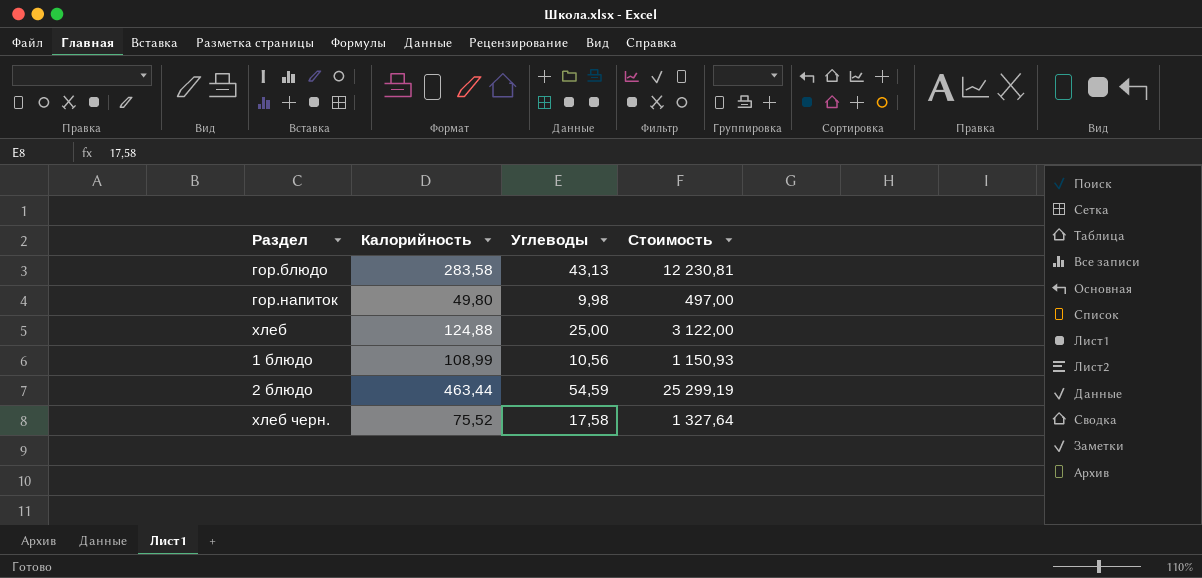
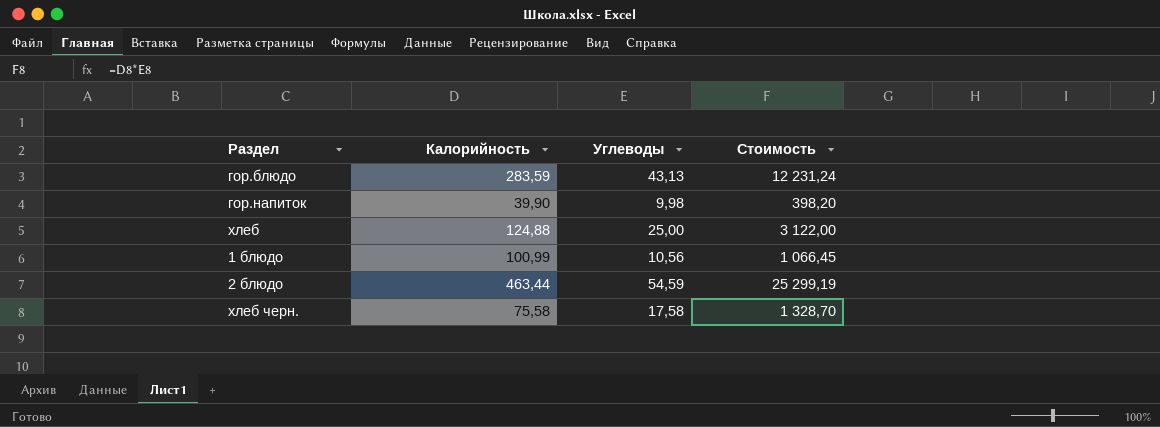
гор.блюдо | Калорийность: 283,58 -> 283,59
гор.блюдо | Стоимость: 12 230,81 -> 12 231,24
гор.напиток | Калорийность: 49,80 -> 39,90
гор.напиток | Стоимость: 497,00 -> 398,20
1 блюдо | Калорийность: 108,99 -> 100,99
1 блюдо | Стоимость: 1 150,93 -> 1 066,45
хлеб черн. | Калорийность: 75,52 -> 75,58
хлеб черн. | Стоимость: 1 327,64 -> 1 328,70

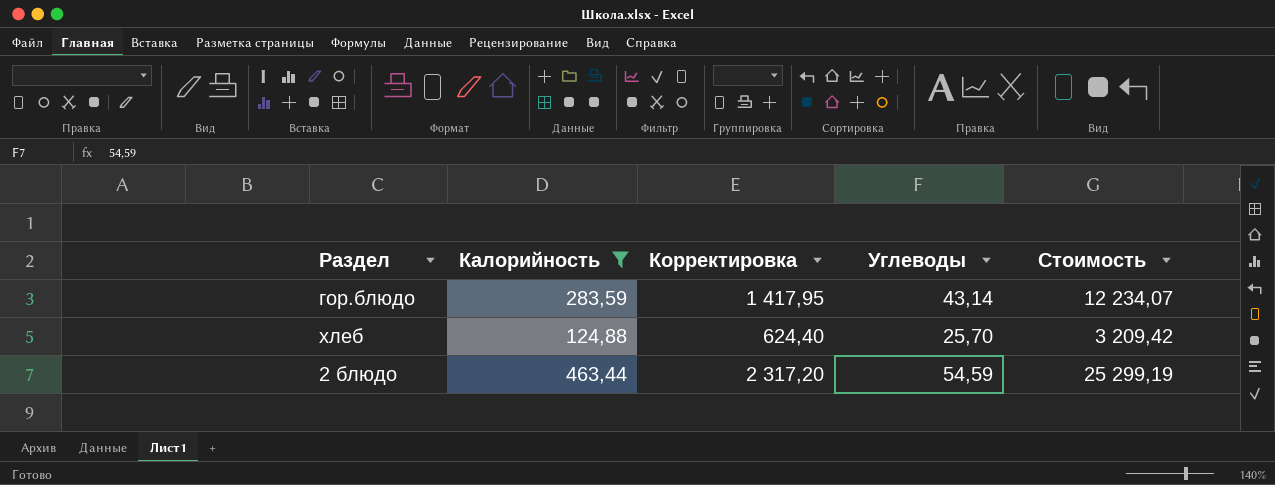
filter: none -> Калорийность >= 124,88
column Корректировка | formula: none -> [Калорийность] * 5
гор.блюдо | Углеводы: 43,13 -> 43,14
гор.блюдо | Стоимость: 12 231,24 -> 12 234,07
хлеб | Углеводы: 25,00 -> 25,70
хлеб | Стоимость: 3 122,00 -> 3 209,42

